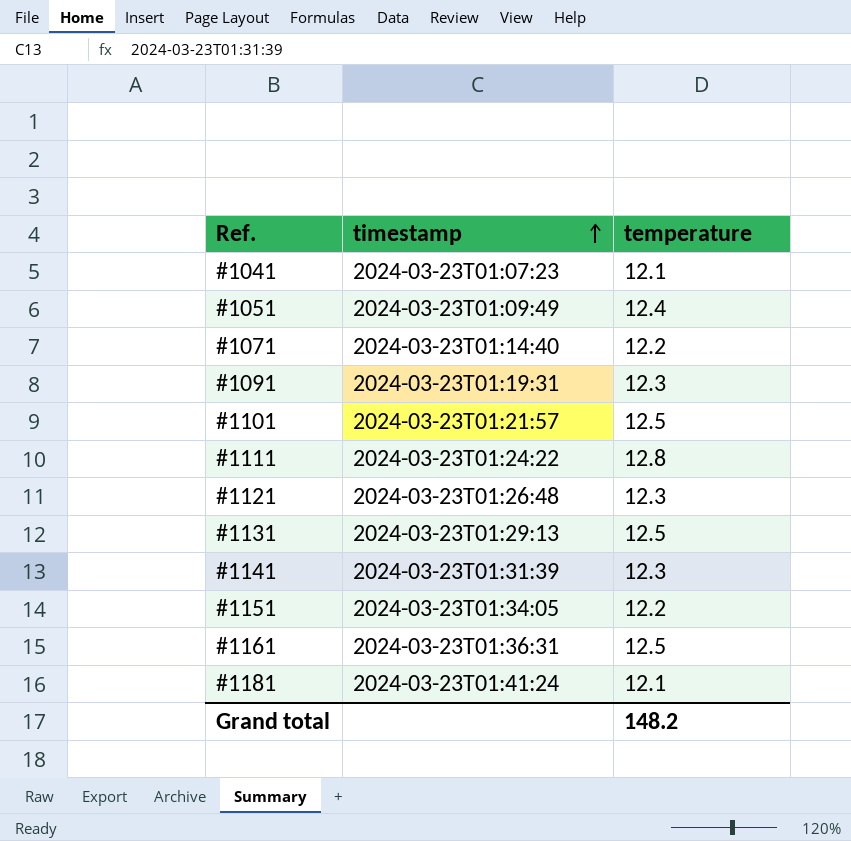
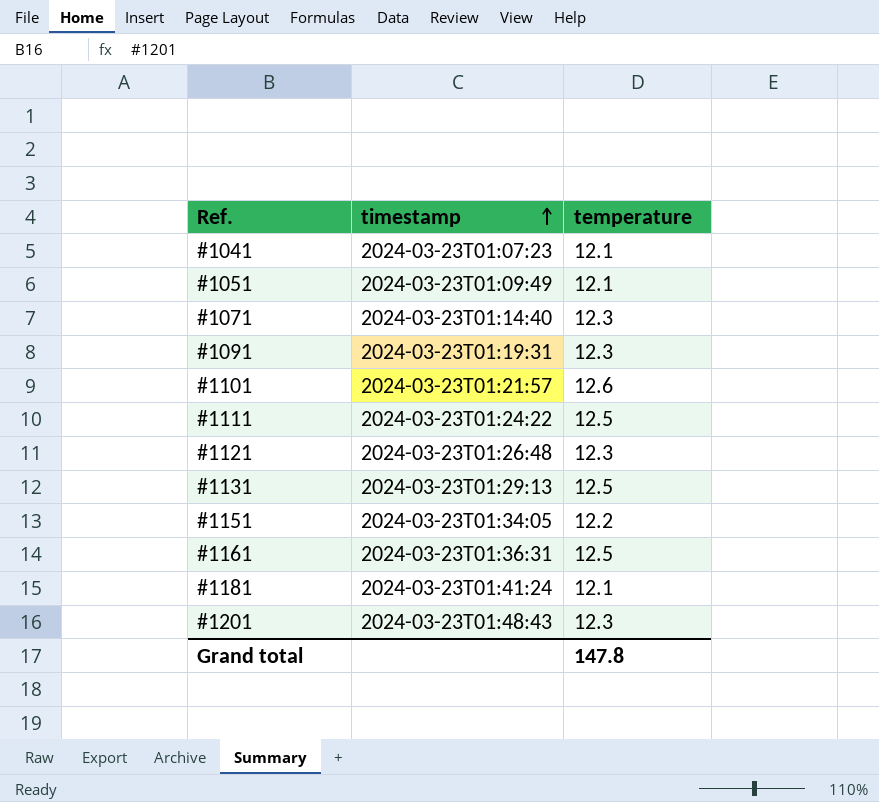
row #1141: 2024-03-23T01:31:39 | 12.3 -> none
#1051 | temperature: 12.4 -> 12.1
#1071 | temperature: 12.2 -> 12.3
#1101 | temperature: 12.5 -> 12.6
#1111 | temperature: 12.8 -> 12.5
row #1201: none -> 2024-03-23T01:48:43 | 12.3
Grand total | temperature: 148.2 -> 147.8

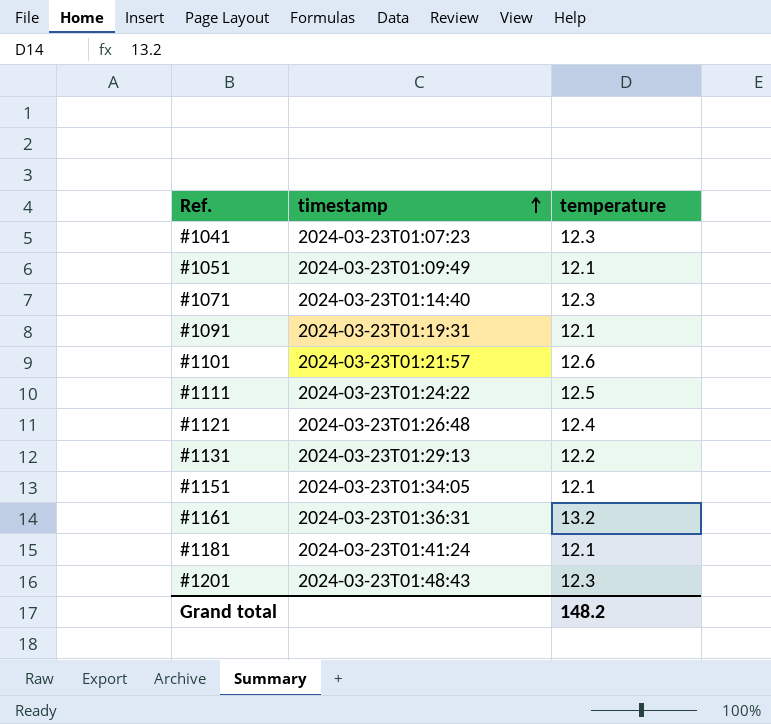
#1041 | temperature: 12.1 -> 12.3
#1091 | temperature: 12.3 -> 12.1
#1121 | temperature: 12.3 -> 12.4
#1131 | temperature: 12.5 -> 12.2
#1151 | temperature: 12.2 -> 12.1
#1161 | temperature: 12.5 -> 13.2
Grand total | temperature: 147.8 -> 148.2

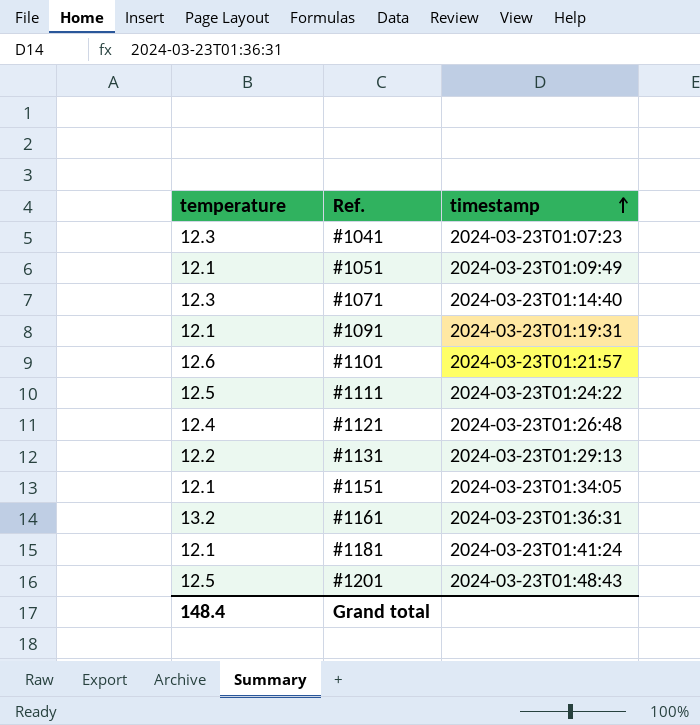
column temperature | position: 3 -> 1
#1201 | temperature: 12.3 -> 12.5
Grand total | temperature: 148.2 -> 148.4

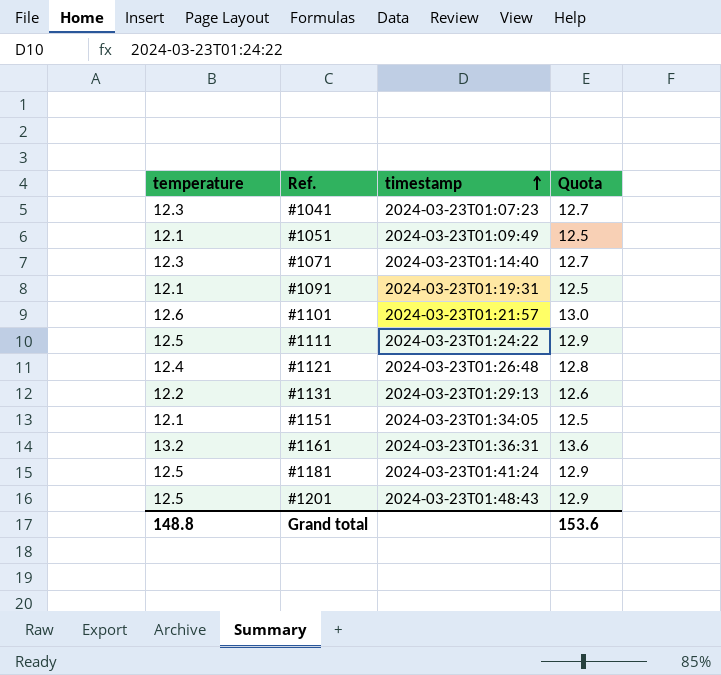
column Quota | formula: none -> [temperature] * 1.03
#1181 | temperature: 12.1 -> 12.5
Grand total | temperature: 148.4 -> 148.8

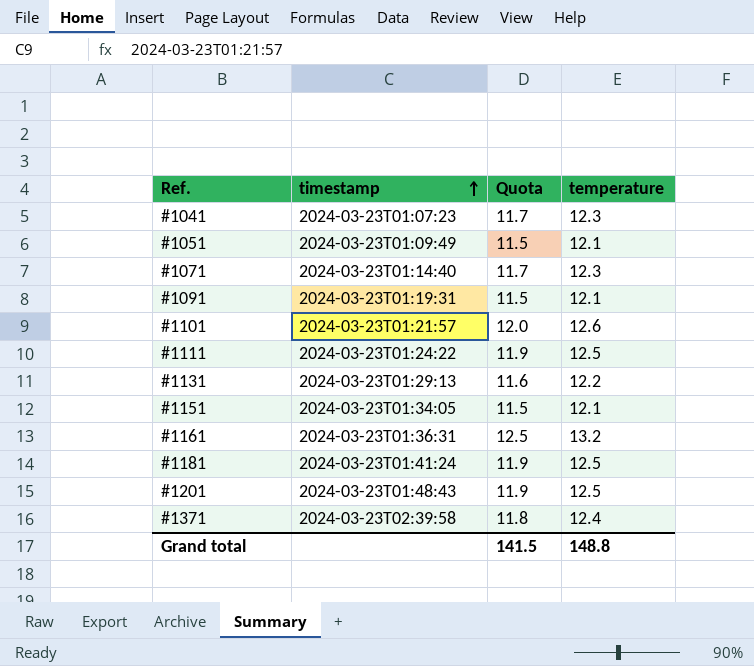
column Quota | formula: [temperature] * 1.03 -> [temperature] * 0.95
column temperature | position: 1 -> 4
row #1121: 12.4 | 2024-03-23T01:26:48 | 12.8 -> none
row #1371: none -> 2024-03-23T02:39:58 | 11.8 | 12.4
Grand total | Quota: 153.6 -> 141.5

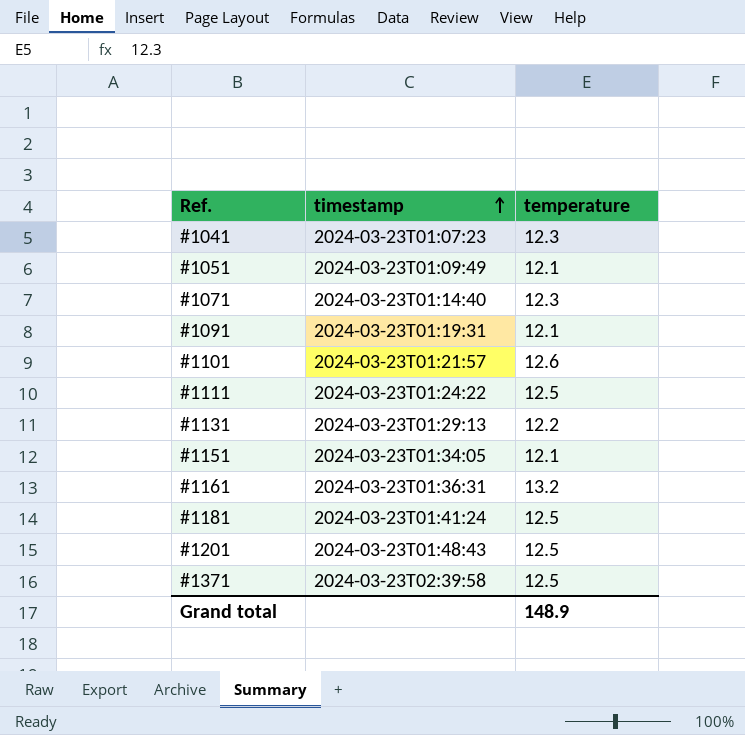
column Quota | formula: [temperature] * 0.95 -> none
#1371 | temperature: 12.4 -> 12.5
Grand total | temperature: 148.8 -> 148.9

